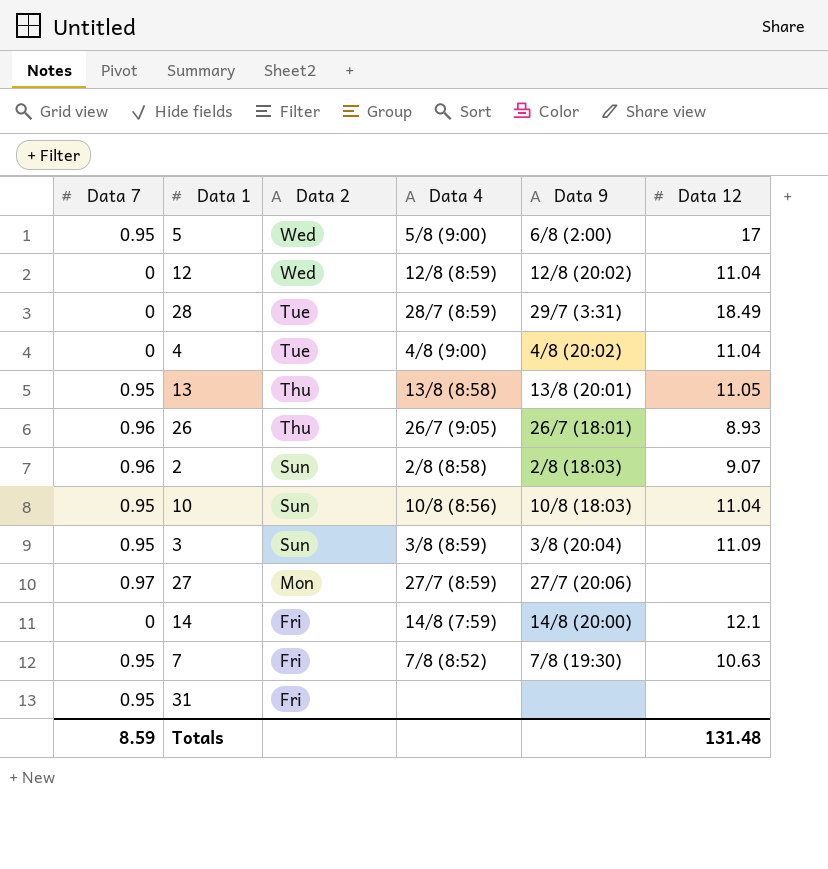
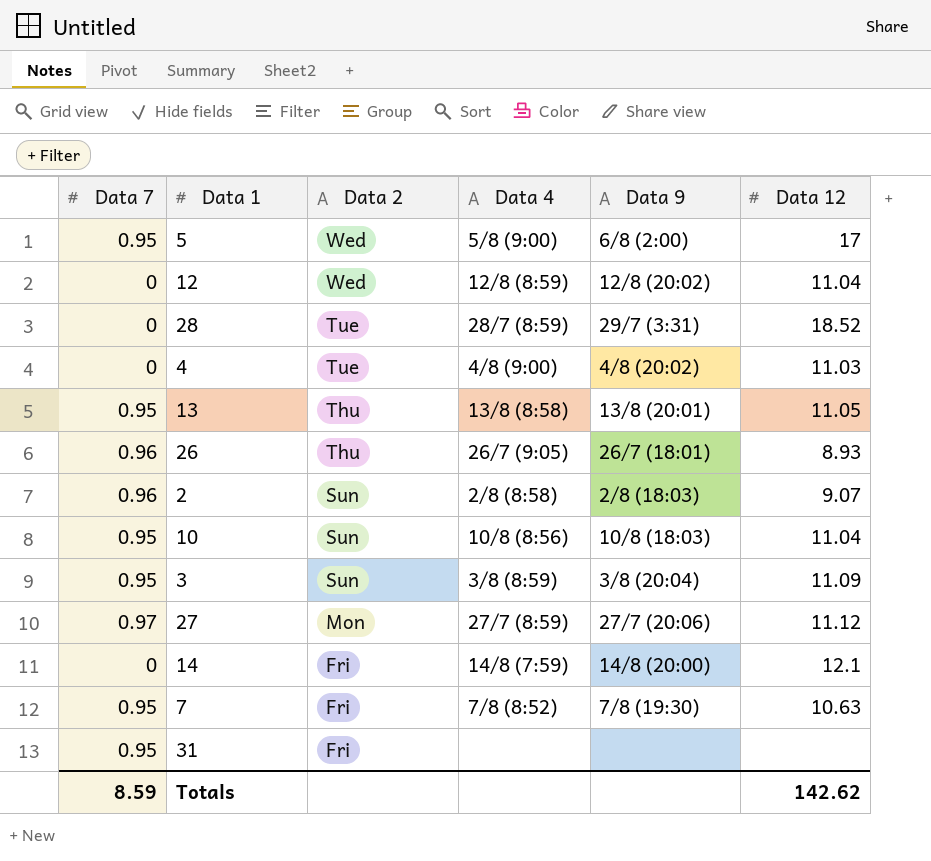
28 | Data 12: 18.49 -> 18.52
4 | Data 12: 11.04 -> 11.03
27 | Data 12: none -> 11.12
Totals | Data 12: 131.48 -> 142.62

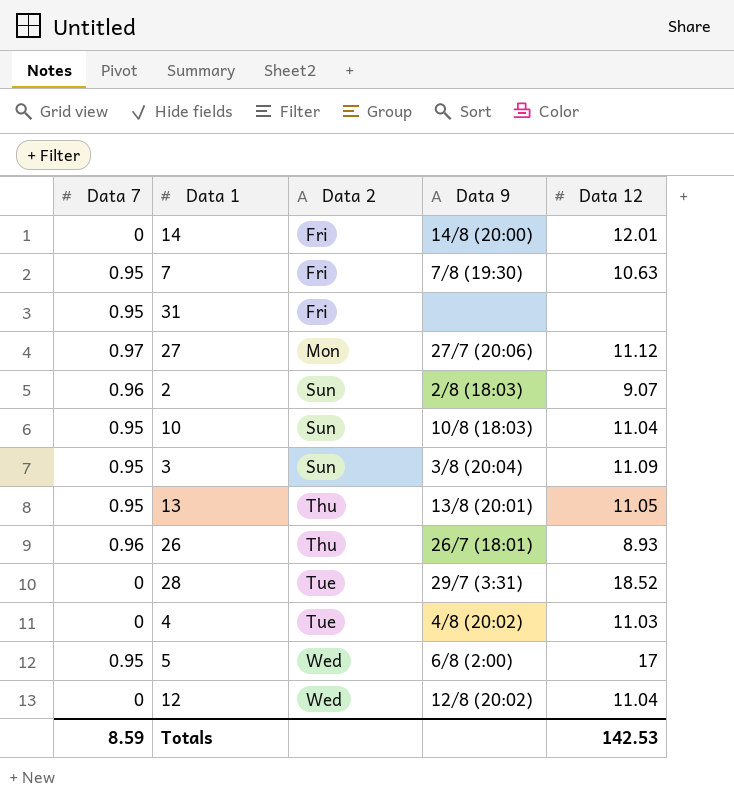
row order: Data 2 descending -> Data 2 ascending
column Data 4 | position: 4 -> none
14 | Data 12: 12.1 -> 12.01
Totals | Data 12: 142.62 -> 142.53

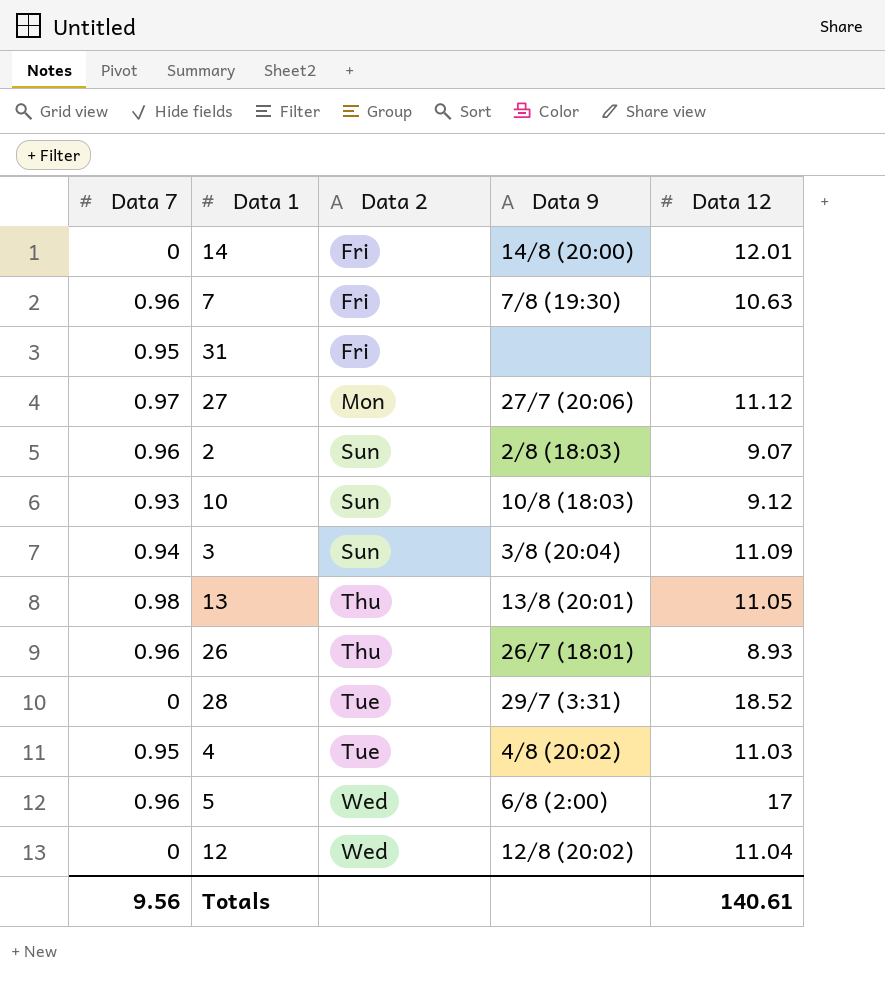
7 | Data 7: 0.95 -> 0.96
10 | Data 7: 0.95 -> 0.93
10 | Data 12: 11.04 -> 9.12
3 | Data 7: 0.95 -> 0.94
13 | Data 7: 0.95 -> 0.98
4 | Data 7: 0 -> 0.95
5 | Data 7: 0.95 -> 0.96
Totals | Data 7: 8.59 -> 9.56
Totals | Data 12: 142.53 -> 140.61

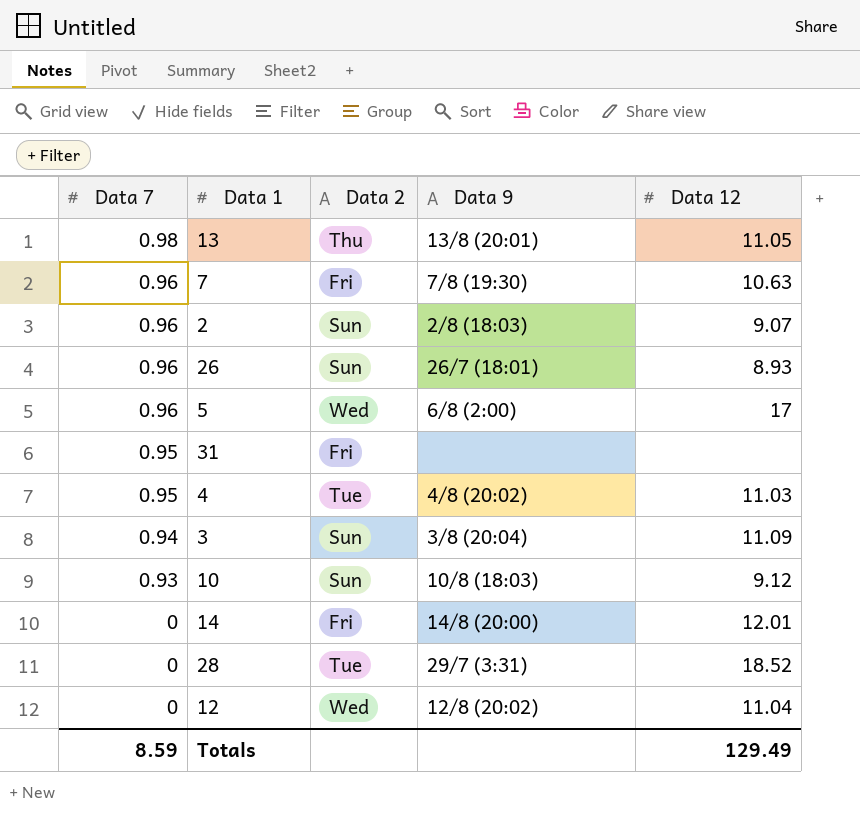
row order: Data 2 ascending -> Data 7 descending
row 27: 0.97 | Mon | 27/7 (20:06) | 11.12 -> none
26 | Data 2: Thu -> Sun
Totals | Data 7: 9.56 -> 8.59
Totals | Data 12: 140.61 -> 129.49

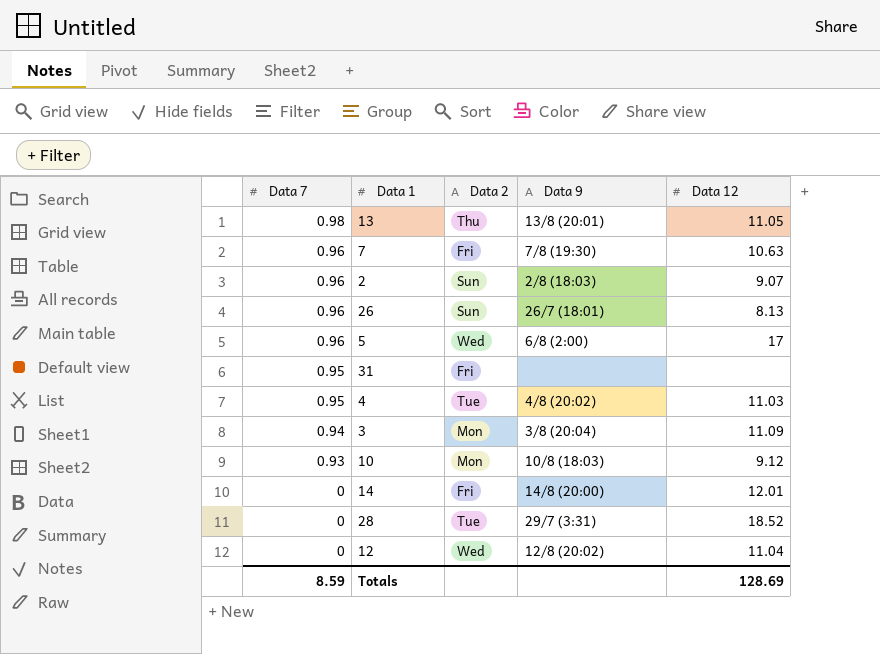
26 | Data 12: 8.93 -> 8.13
3 | Data 2: Sun -> Mon
10 | Data 2: Sun -> Mon
Totals | Data 12: 129.49 -> 128.69

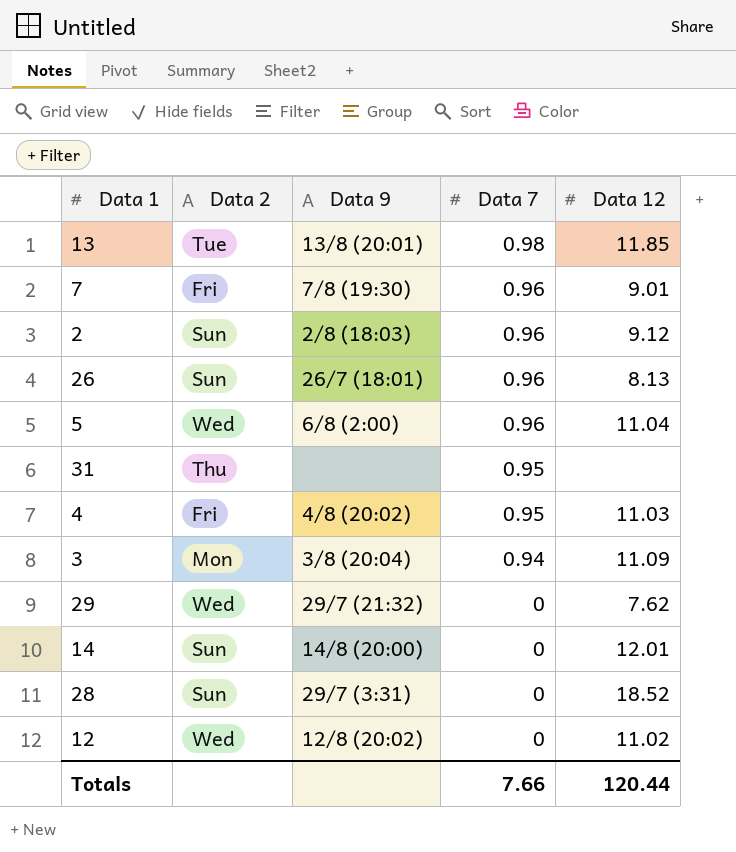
column Data 7 | position: 1 -> 4
row 10: 0.93 | Mon | 10/8 (18:03) | 9.12 -> none
13 | Data 2: Thu -> Tue
13 | Data 12: 11.05 -> 11.85
7 | Data 12: 10.63 -> 9.01
2 | Data 12: 9.07 -> 9.12
5 | Data 12: 17 -> 11.04
31 | Data 2: Fri -> Thu
4 | Data 2: Tue -> Fri
row 29: none -> Wed | 29/7 (21:32) | 0 | 7.62
14 | Data 2: Fri -> Sun
28 | Data 2: Tue -> Sun
12 | Data 12: 11.04 -> 11.02
Totals | Data 7: 8.59 -> 7.66
Totals | Data 12: 128.69 -> 120.44

